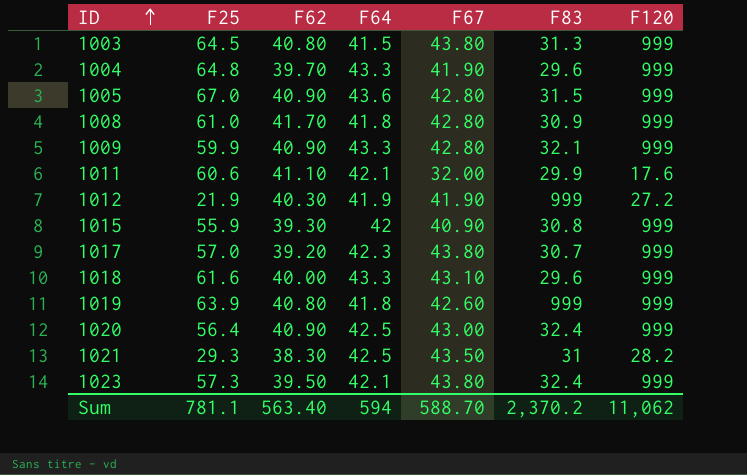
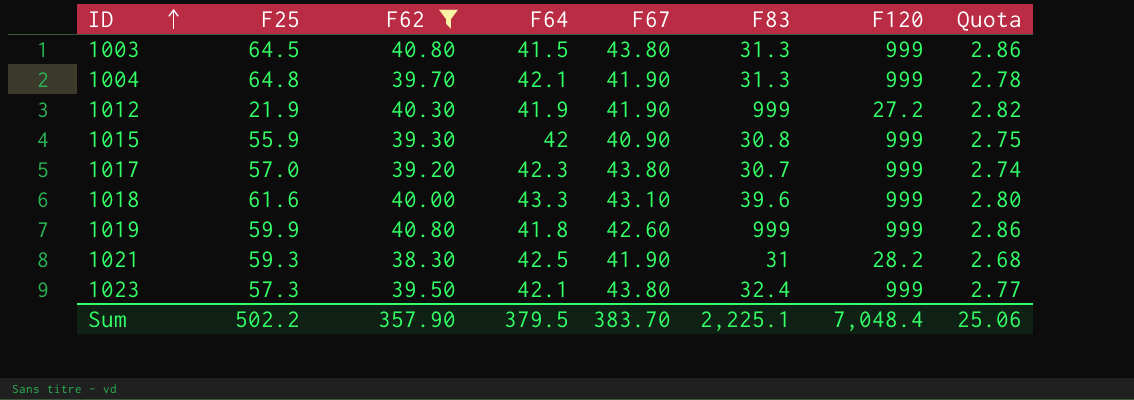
filter: none -> F62 <= 40.80
column Quota | formula: none -> [F62] * 0.07
1004 | F64: 43.3 -> 42.1
1004 | F83: 29.6 -> 31.3
1018 | F83: 29.6 -> 39.6
1019 | F25: 63.9 -> 59.9
1021 | F25: 29.3 -> 59.3
1021 | F67: 43.50 -> 41.90
Sum | F25: 781.1 -> 502.2
Sum | F62: 563.40 -> 357.90
Sum | F64: 594 -> 379.5
Sum | F67: 588.70 -> 383.70
Sum | F83: 2,370.2 -> 2,225.1
Sum | F120: 11,062 -> 7,048.4

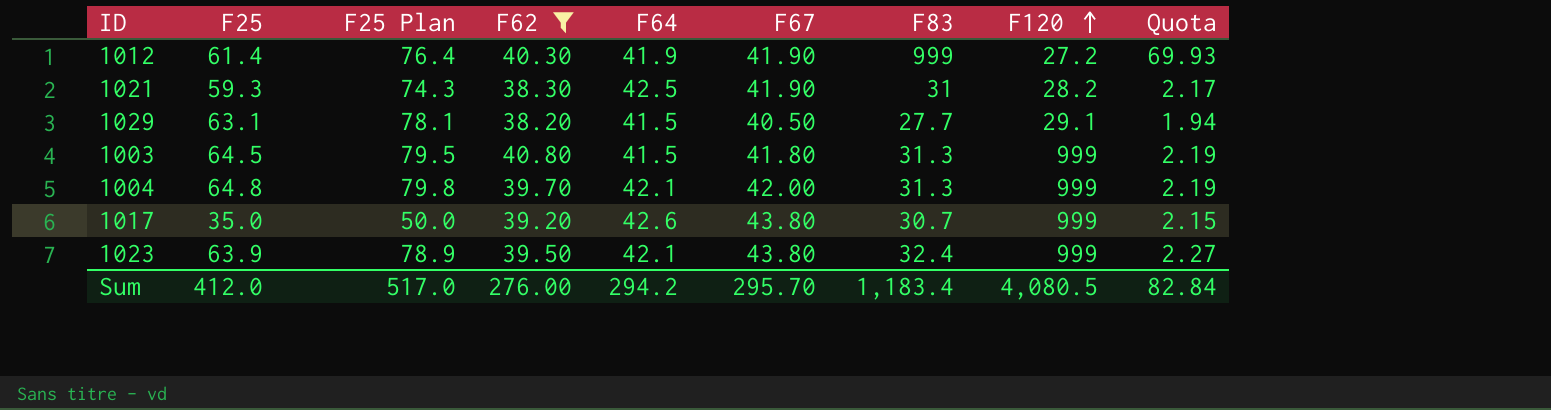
row order: ID ascending -> F120 ascending
column F25 Plan | formula: none -> [F25] + 15
column Quota | formula: [F62] * 0.07 -> [F83] * 0.07
row 1015: 55.9 | 39.30 | 42 | 40.90 | 30.8 | 999 | 2.75 -> none
row 1018: 61.6 | 40.00 | 43.3 | 43.10 | 39.6 | 999 | 2.80 -> none
row 1019: 59.9 | 40.80 | 41.8 | 42.60 | 999 | 999 | 2.86 -> none
1012 | F25: 21.9 -> 61.4
row 1029: none -> 63.1 | 78.1 | 38.20 | 41.5 | 40.50 | 27.7 | 29.1 | 1.94
1003 | F67: 43.80 -> 41.80
1004 | F67: 41.90 -> 42.00
1017 | F25: 57.0 -> 35.0
1017 | F64: 42.3 -> 42.6
1023 | F25: 57.3 -> 63.9
Sum | F25: 502.2 -> 412.0
Sum | F62: 357.90 -> 276.00
Sum | F64: 379.5 -> 294.2
Sum | F67: 383.70 -> 295.70
Sum | F83: 2,225.1 -> 1,183.4
Sum | F120: 7,048.4 -> 4,080.5
Sum | Quota: 25.06 -> 82.84

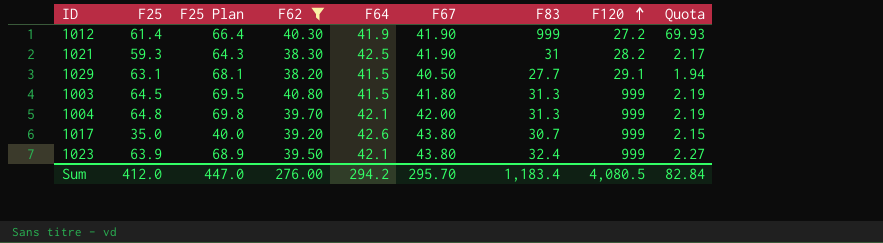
column F25 Plan | formula: [F25] + 15 -> [F25] + 5
Sum | F25 Plan: 517.0 -> 447.0

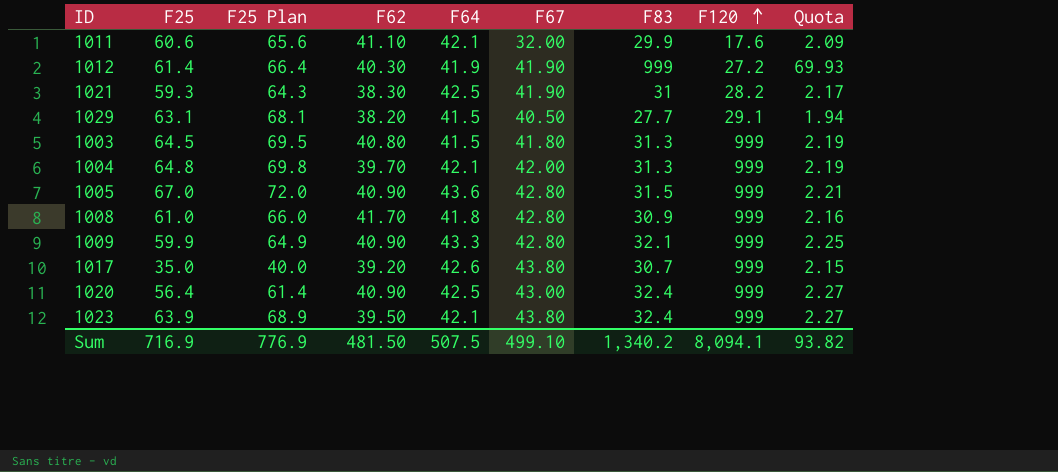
filter: F62 <= 40.80 -> none
Sum | F25: 412.0 -> 716.9
Sum | F25 Plan: 447.0 -> 776.9
Sum | F62: 276.00 -> 481.50
Sum | F64: 294.2 -> 507.5
Sum | F67: 295.70 -> 499.10
Sum | F83: 1,183.4 -> 1,340.2
Sum | F120: 4,080.5 -> 8,094.1
Sum | Quota: 82.84 -> 93.82

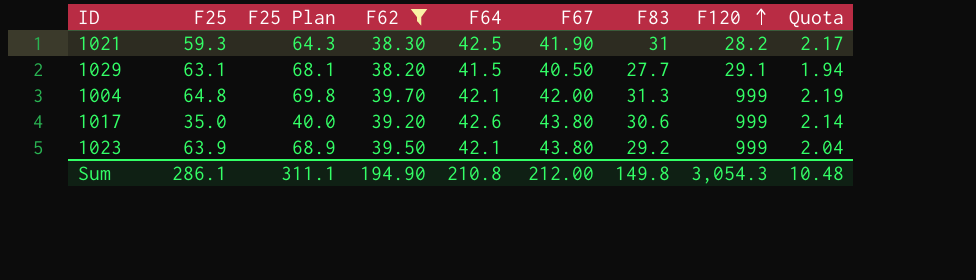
filter: none -> F62 <= 39.70
1017 | F83: 30.7 -> 30.6
1017 | Quota: 2.15 -> 2.14
1023 | F83: 32.4 -> 29.2
1023 | Quota: 2.27 -> 2.04
Sum | F25: 716.9 -> 286.1
Sum | F25 Plan: 776.9 -> 311.1
Sum | F62: 481.50 -> 194.90
Sum | F64: 507.5 -> 210.8
Sum | F67: 499.10 -> 212.00
Sum | F83: 1,340.2 -> 149.8
Sum | F120: 8,094.1 -> 3,054.3
Sum | Quota: 93.82 -> 10.48

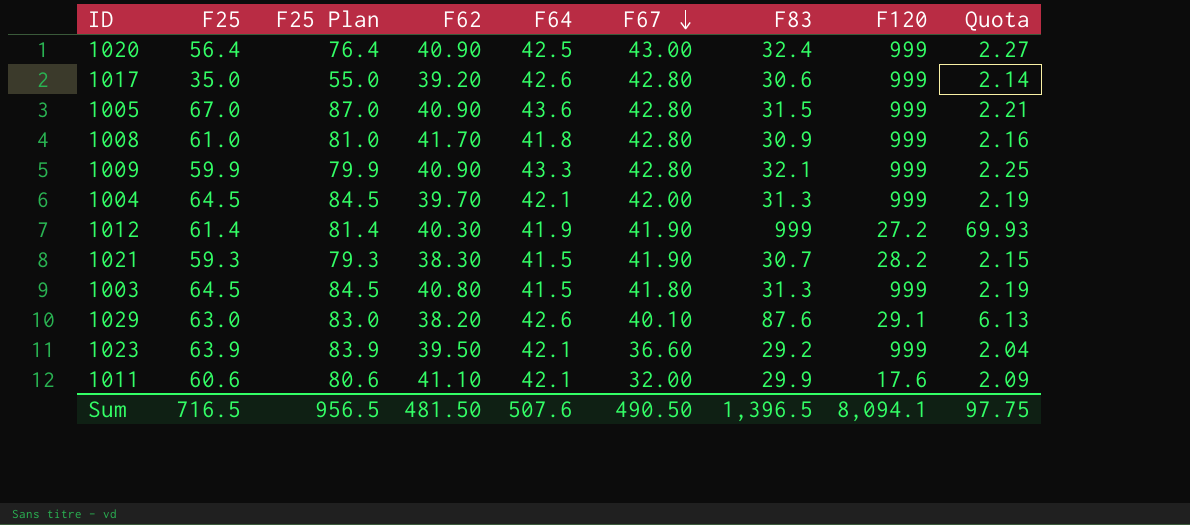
filter: F62 <= 39.70 -> none
row order: F120 ascending -> F67 descending
column F25 Plan | formula: [F25] + 5 -> [F25] + 20
1017 | F67: 43.80 -> 42.80
1004 | F25: 64.8 -> 64.5
1021 | F64: 42.5 -> 41.5
1021 | F83: 31 -> 30.7
1021 | Quota: 2.17 -> 2.15
1029 | F25: 63.1 -> 63.0
1029 | F64: 41.5 -> 42.6
1029 | F67: 40.50 -> 40.10
1029 | F83: 27.7 -> 87.6
1029 | Quota: 1.94 -> 6.13
1023 | F67: 43.80 -> 36.60
Sum | F25: 286.1 -> 716.5
Sum | F25 Plan: 311.1 -> 956.5
Sum | F62: 194.90 -> 481.50
Sum | F64: 210.8 -> 507.6
Sum | F67: 212.00 -> 490.50
Sum | F83: 149.8 -> 1,396.5
Sum | F120: 3,054.3 -> 8,094.1
Sum | Quota: 10.48 -> 97.75

